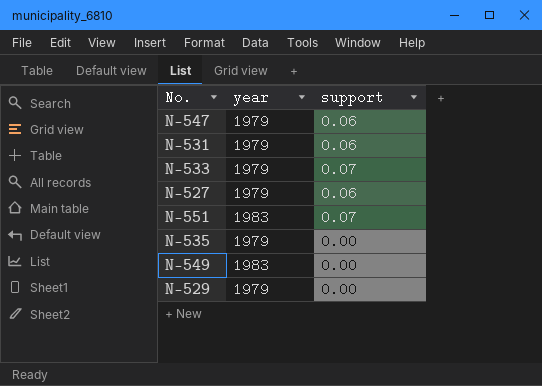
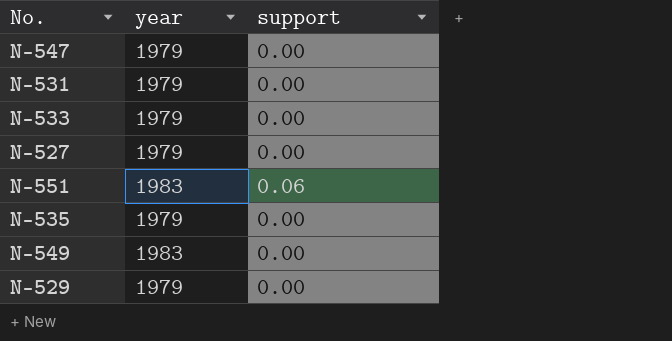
N-547 | support: 0.06 -> 0.00
N-531 | support: 0.06 -> 0.00
N-533 | support: 0.07 -> 0.00
N-527 | support: 0.06 -> 0.00
N-551 | support: 0.07 -> 0.06

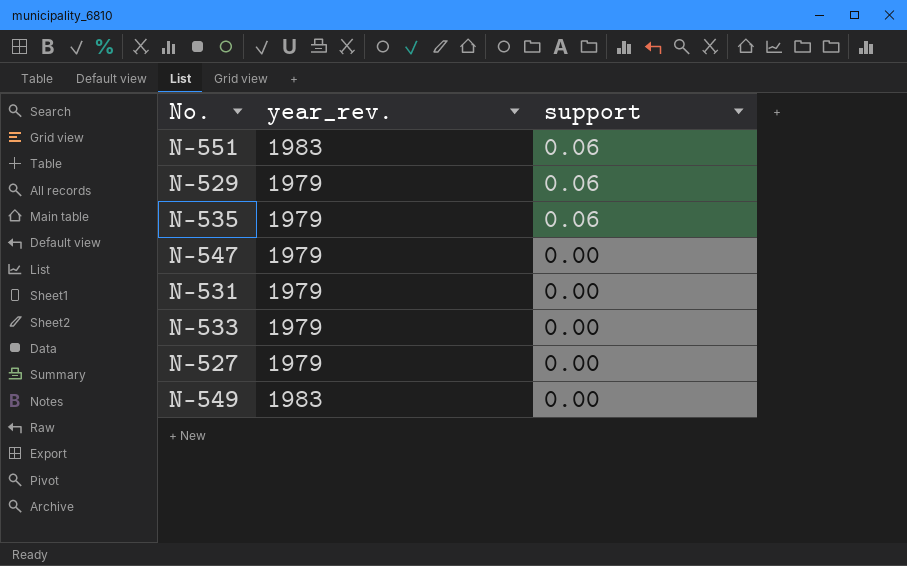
row order: none -> support descending
column name: year -> year_rev.
N-529 | support: 0.00 -> 0.06
N-535 | support: 0.00 -> 0.06

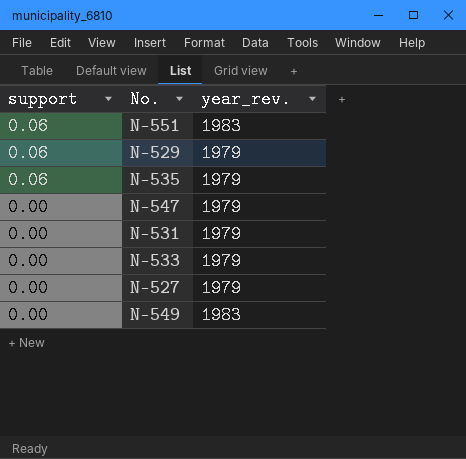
column support | position: 3 -> 1

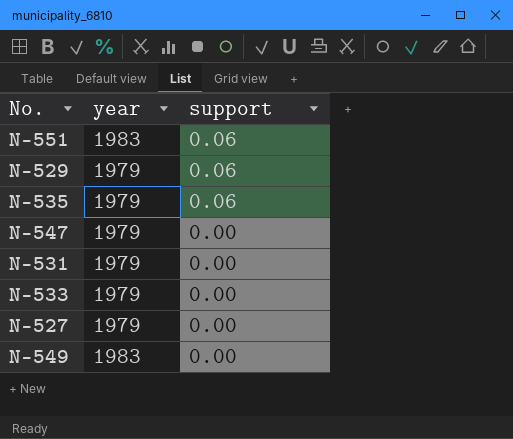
column name: year_rev. -> year
column support | position: 1 -> 3

